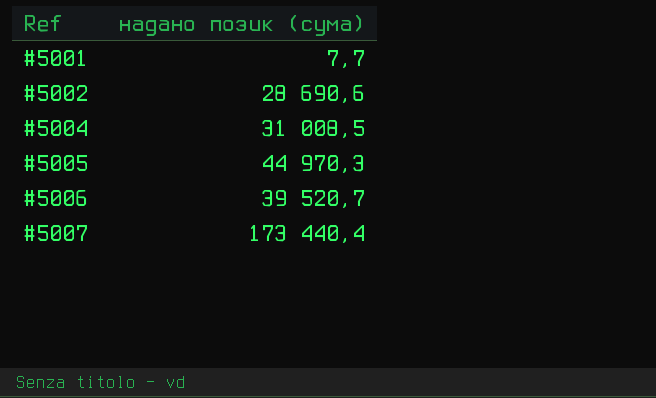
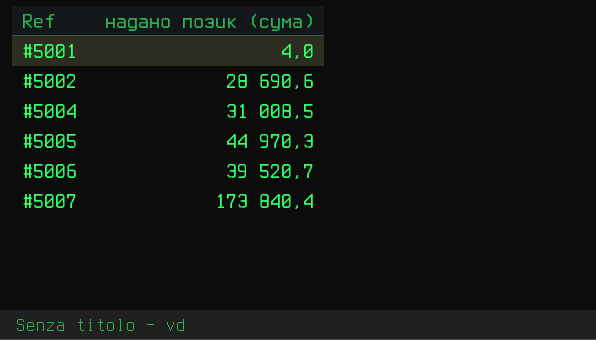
#5001 | надано позик (сума): 7,7 -> 4,0
#5007 | надано позик (сума): 173 440,4 -> 173 840,4

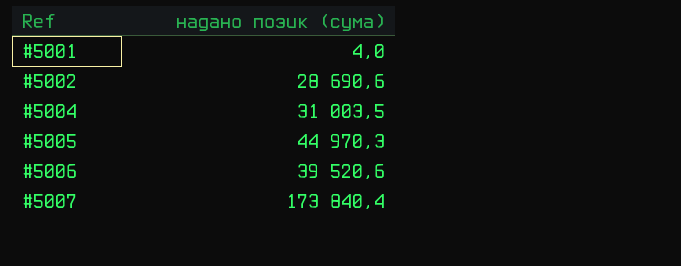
#5004 | надано позик (сума): 31 008,5 -> 31 003,5
#5006 | надано позик (сума): 39 520,7 -> 39 520,6

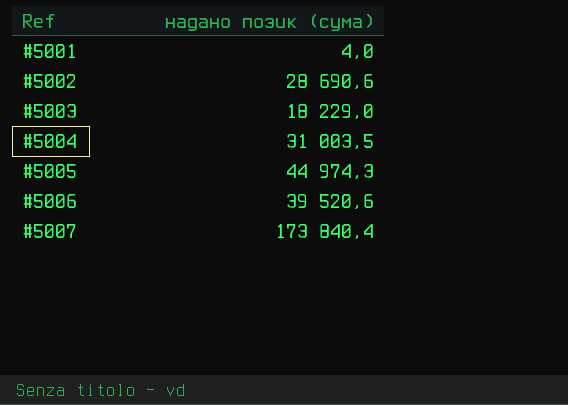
row #5003: none -> 18 229,0
#5005 | надано позик (сума): 44 970,3 -> 44 974,3

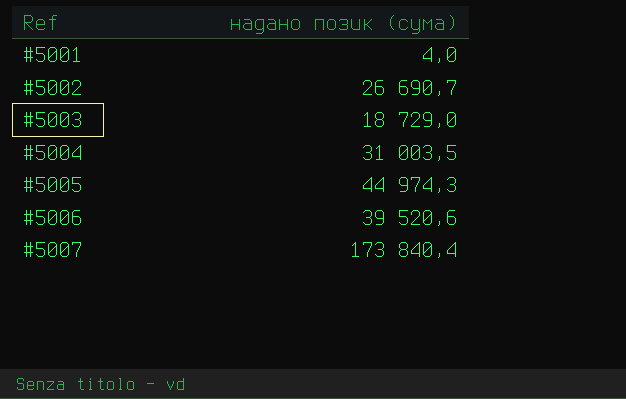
#5002 | надано позик (сума): 28 690,6 -> 26 690,7
#5003 | надано позик (сума): 18 229,0 -> 18 729,0

